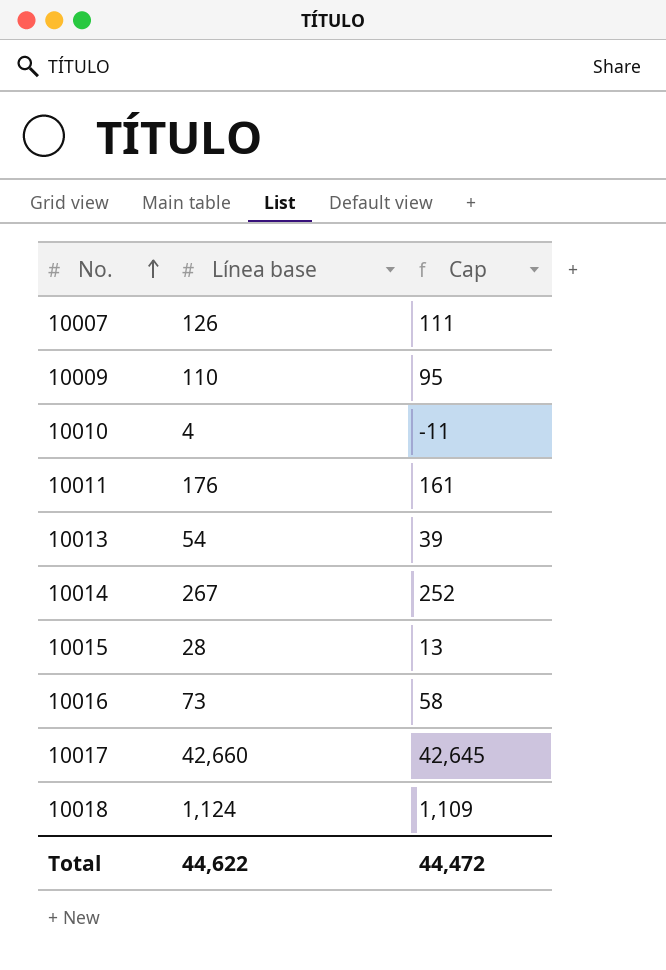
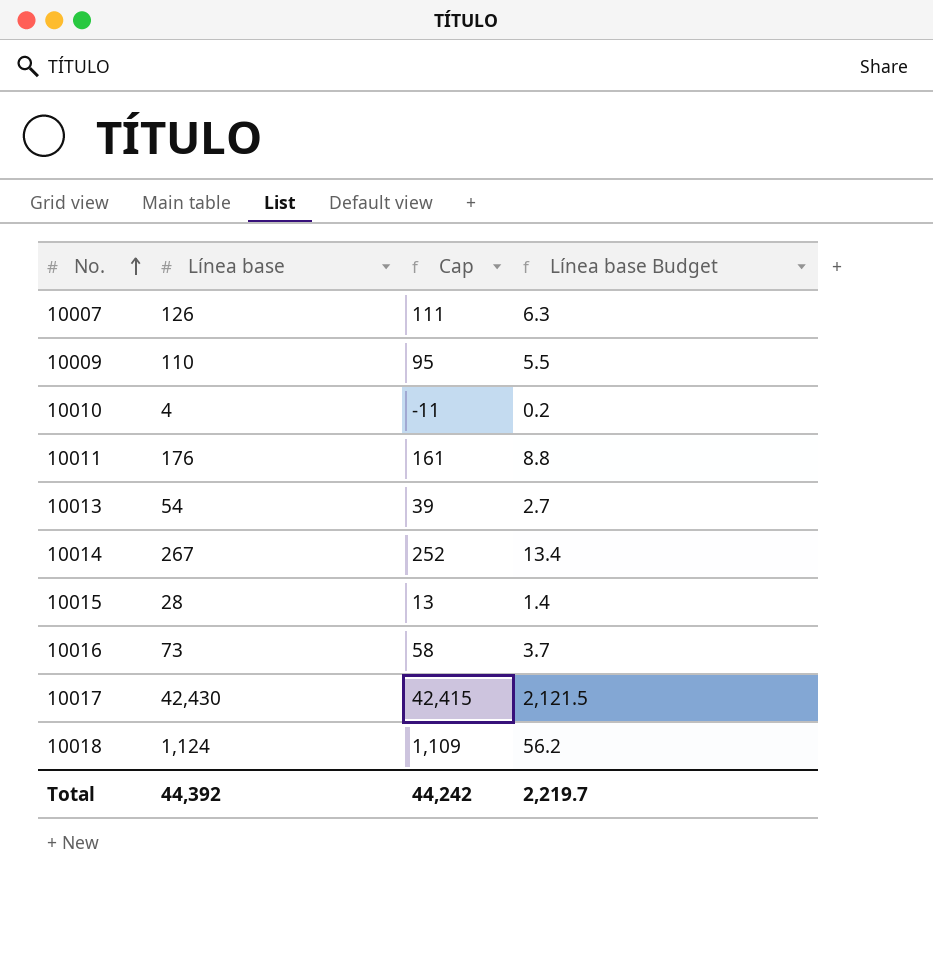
column Línea base Budget | formula: none -> [Línea base] * 0.05
10017 | Línea base: 42,660 -> 42,430
10017 | Cap: 42,645 -> 42,415
Total | Línea base: 44,622 -> 44,392
Total | Cap: 44,472 -> 44,242

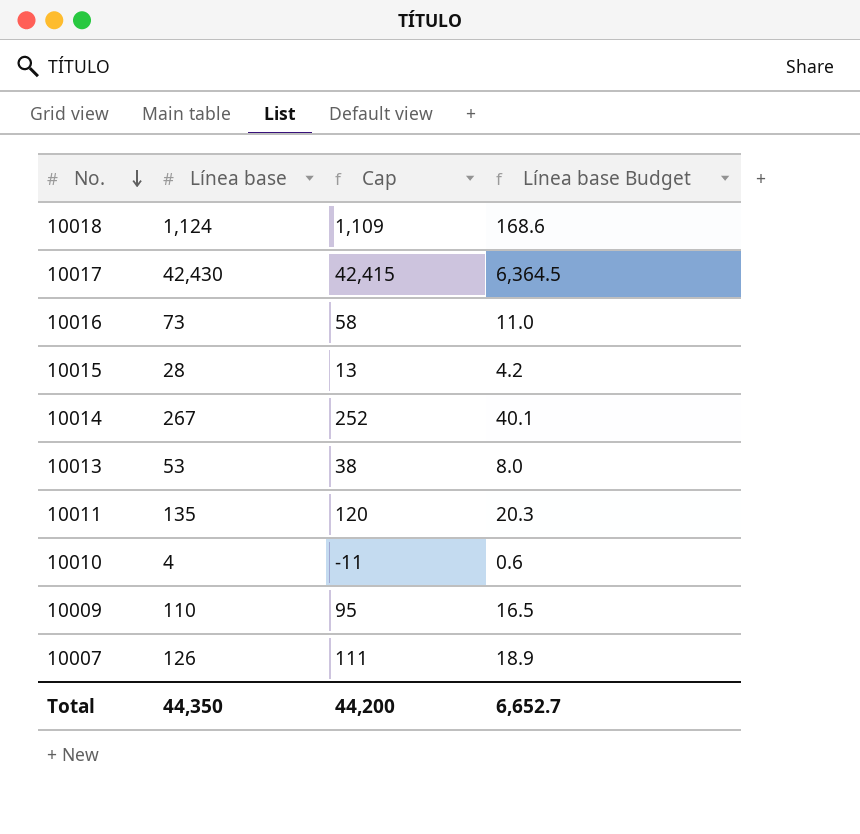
row order: No. ascending -> No. descending
column Línea base Budget | formula: [Línea base] * 0.05 -> [Línea base] * 0.15
10013 | Línea base: 54 -> 53
10013 | Cap: 39 -> 38
10011 | Línea base: 176 -> 135
10011 | Cap: 161 -> 120
Total | Línea base: 44,392 -> 44,350
Total | Cap: 44,242 -> 44,200
Total | Línea base Budget: 2,219.7 -> 6,652.7

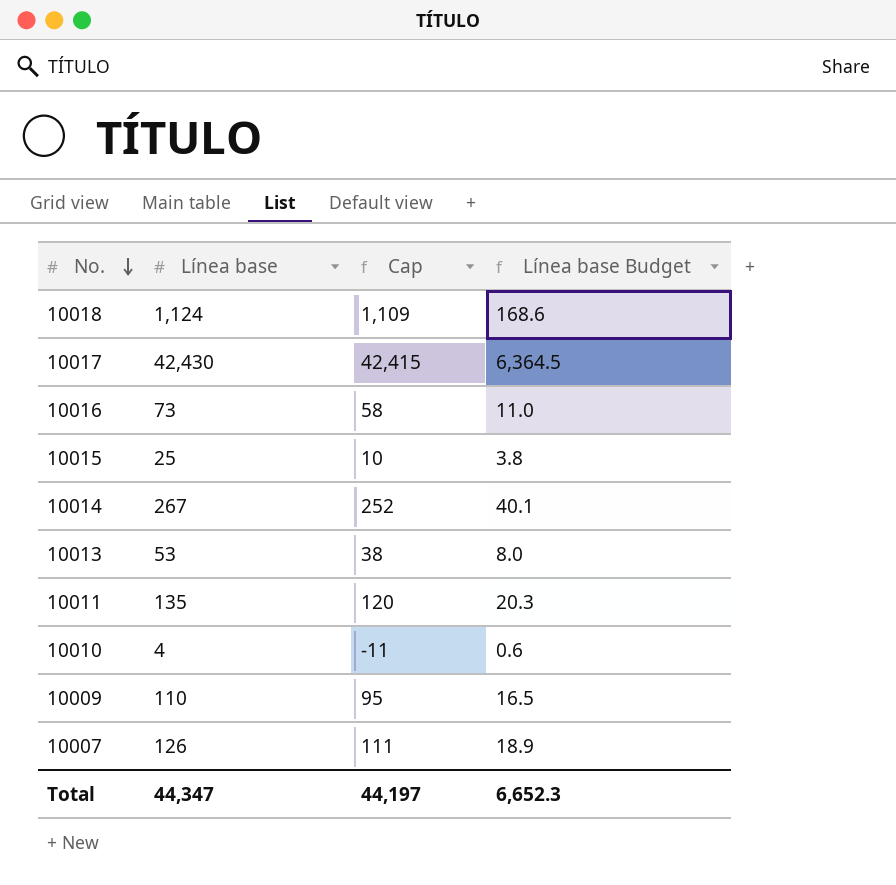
10015 | Línea base: 28 -> 25
10015 | Cap: 13 -> 10
10015 | Línea base Budget: 4.2 -> 3.8
Total | Línea base: 44,350 -> 44,347
Total | Cap: 44,200 -> 44,197
Total | Línea base Budget: 6,652.7 -> 6,652.3

